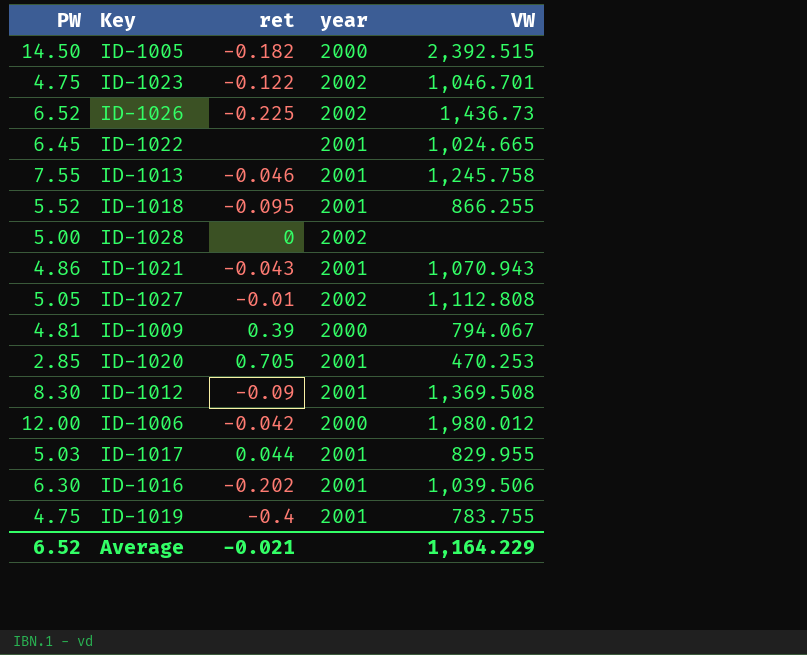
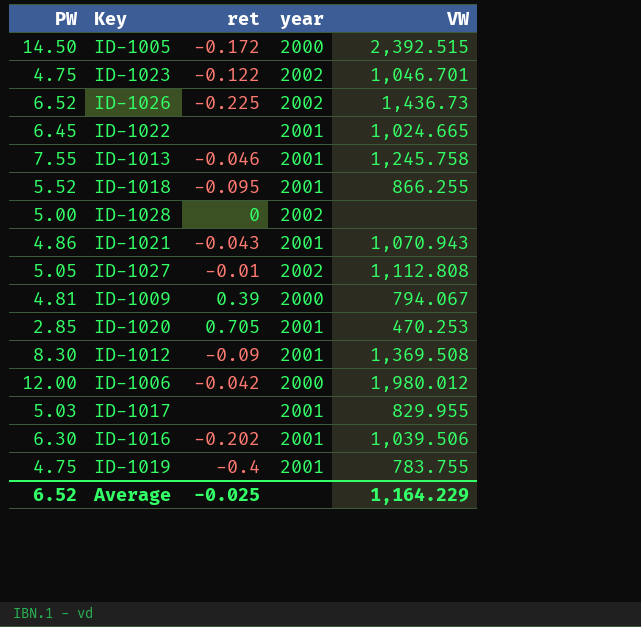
ID-1005 | ret: -0.182 -> -0.172
ID-1017 | ret: 0.044 -> none
Average | ret: -0.021 -> -0.025

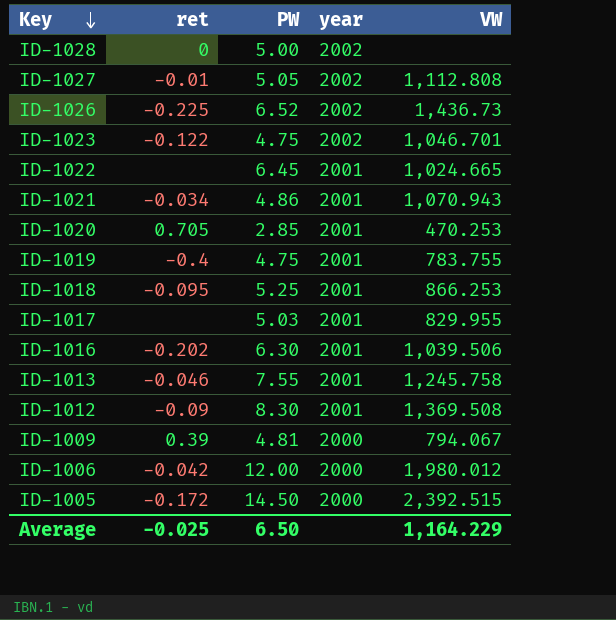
row order: none -> Key descending
column PW | position: 1 -> 3
ID-1021 | ret: -0.043 -> -0.034
ID-1018 | PW: 5.52 -> 5.25
ID-1018 | VW: 866.255 -> 866.253
Average | PW: 6.52 -> 6.50

